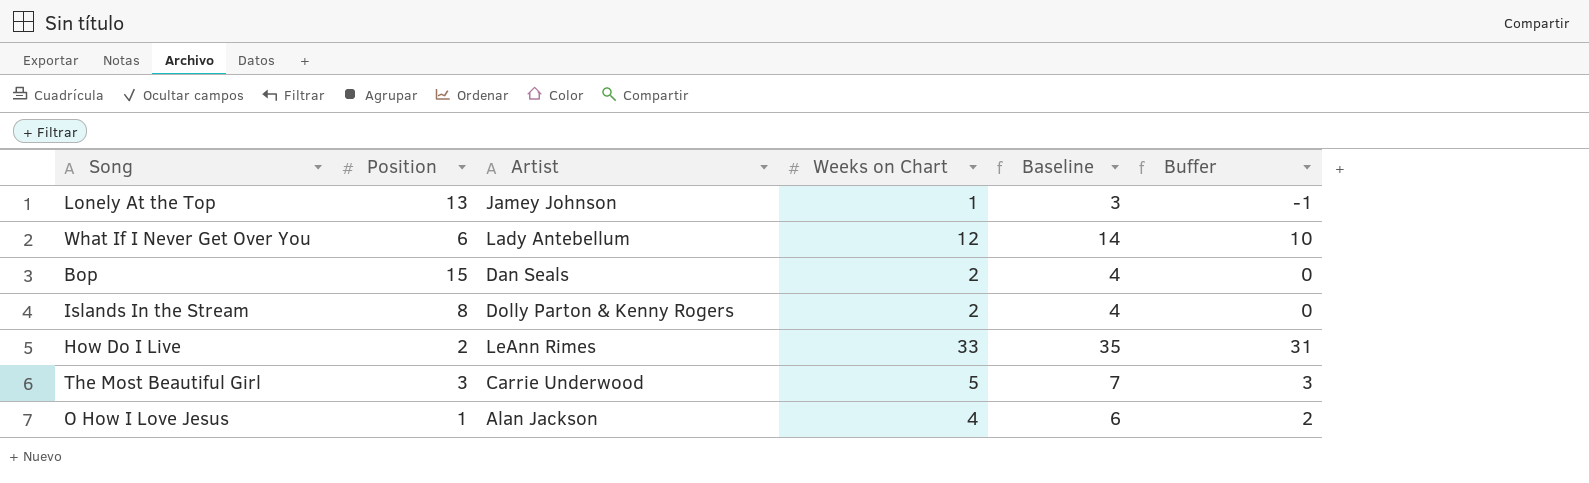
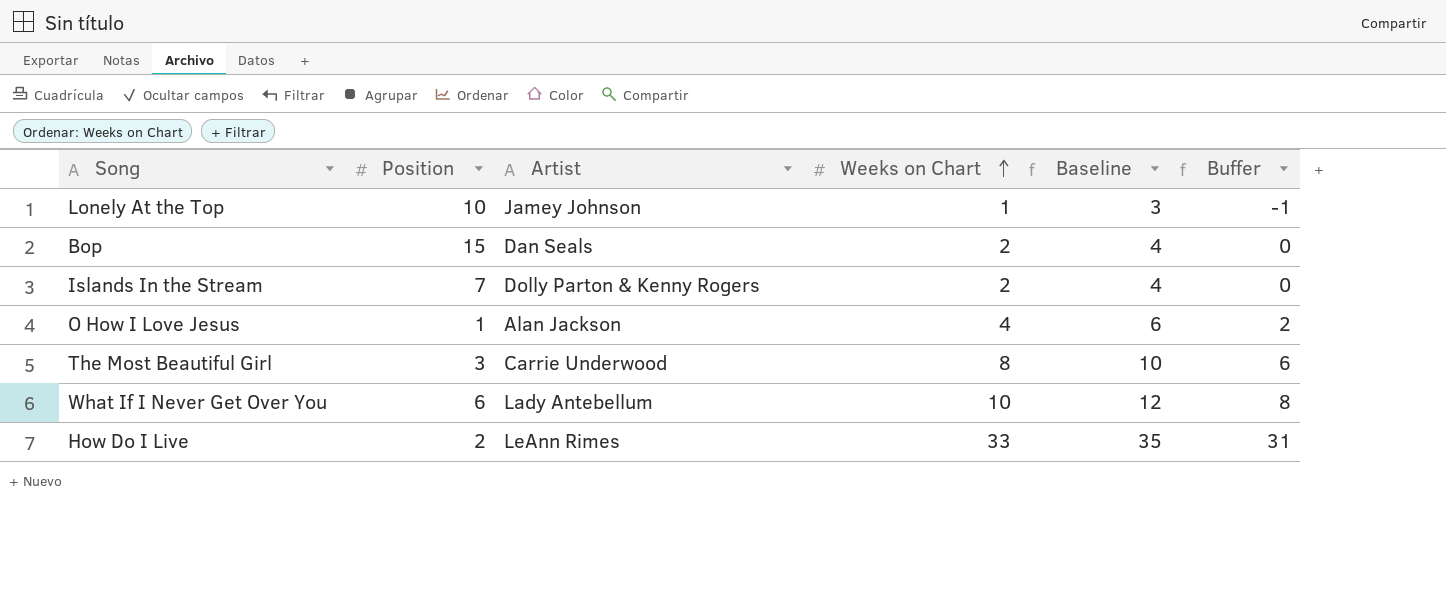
row order: none -> Weeks on Chart ascending
Lonely At the Top | Position: 13 -> 10
Islands In the Stream | Position: 8 -> 7
The Most Beautiful Girl | Weeks on Chart: 5 -> 8
The Most Beautiful Girl | Baseline: 7 -> 10
The Most Beautiful Girl | Buffer: 3 -> 6
What If I Never Get Over You | Weeks on Chart: 12 -> 10
What If I Never Get Over You | Baseline: 14 -> 12
What If I Never Get Over You | Buffer: 10 -> 8

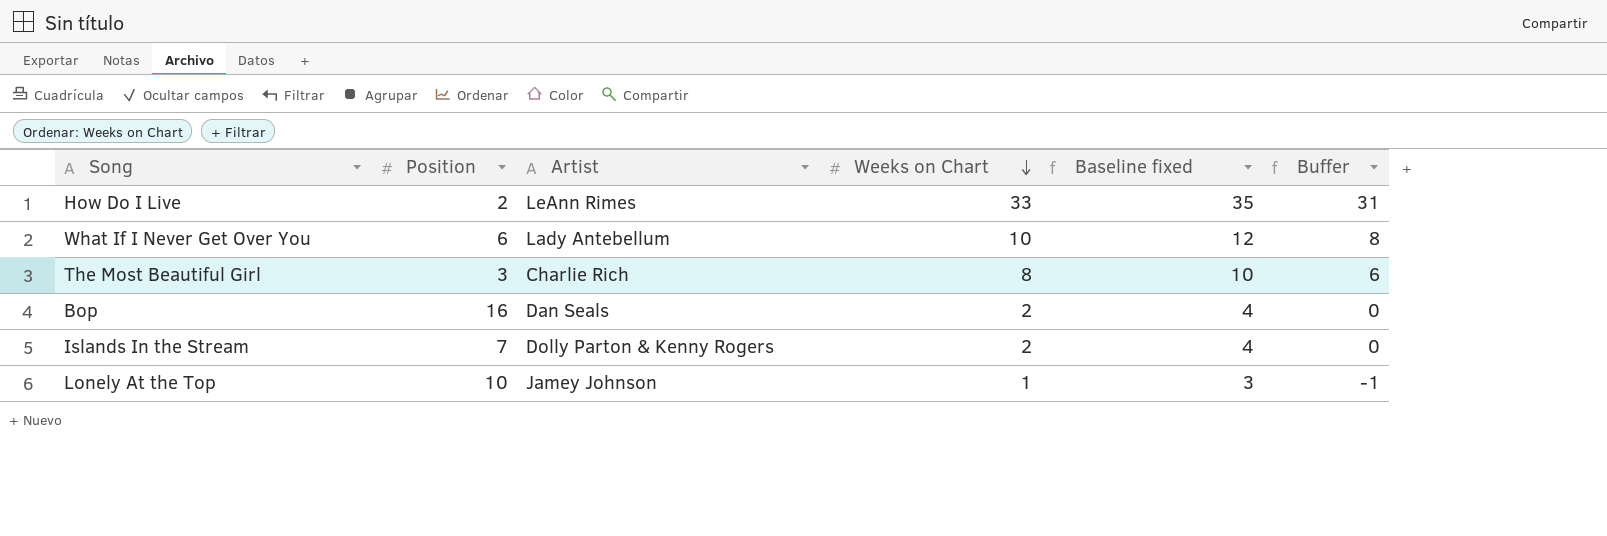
row order: Weeks on Chart ascending -> Weeks on Chart descending
column name: Baseline -> Baseline fixed
row O How I Love Jesus: 1 | Alan Jackson | 4 | 6 | 2 -> none
The Most Beautiful Girl | Artist: Carrie Underwood -> Charlie Rich
Bop | Position: 15 -> 16

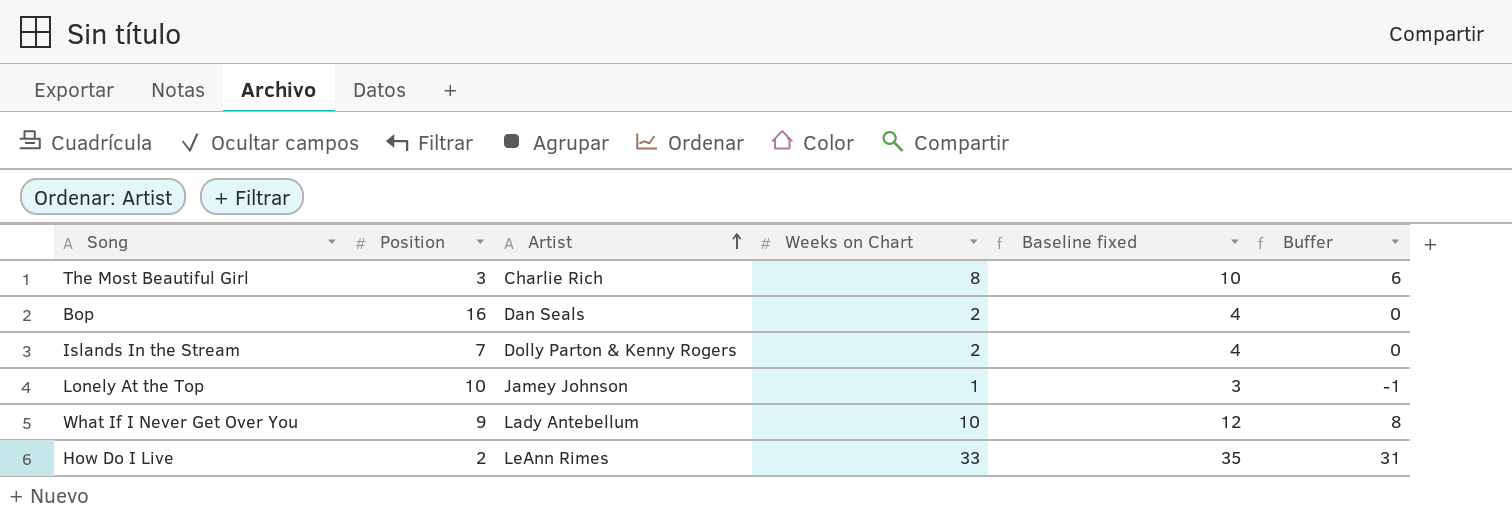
row order: Weeks on Chart descending -> Artist ascending
What If I Never Get Over You | Position: 6 -> 9

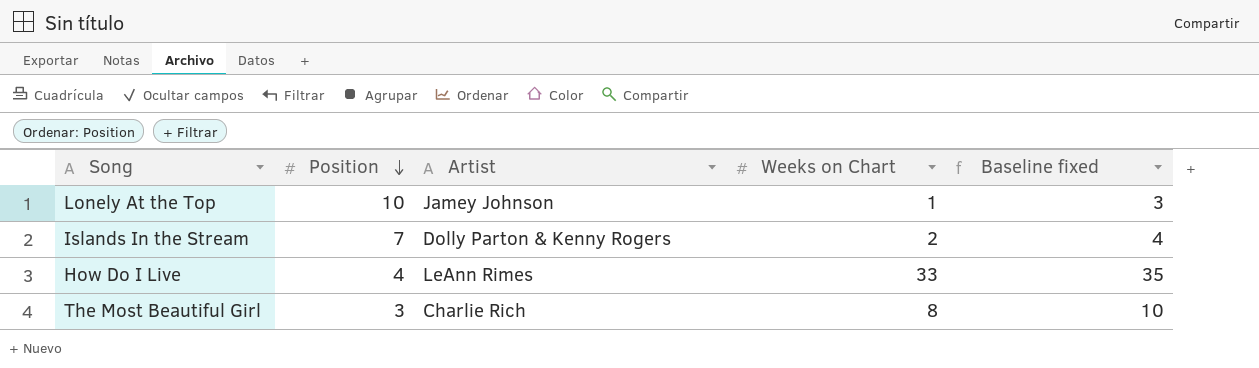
row order: Artist ascending -> Position descending
column Buffer | formula: [Weeks on Chart] - 2 -> none
row Bop: 16 | Dan Seals | 2 | 4 | 0 -> none
row What If I Never Get Over You: 9 | Lady Antebellum | 10 | 12 | 8 -> none
How Do I Live | Position: 2 -> 4

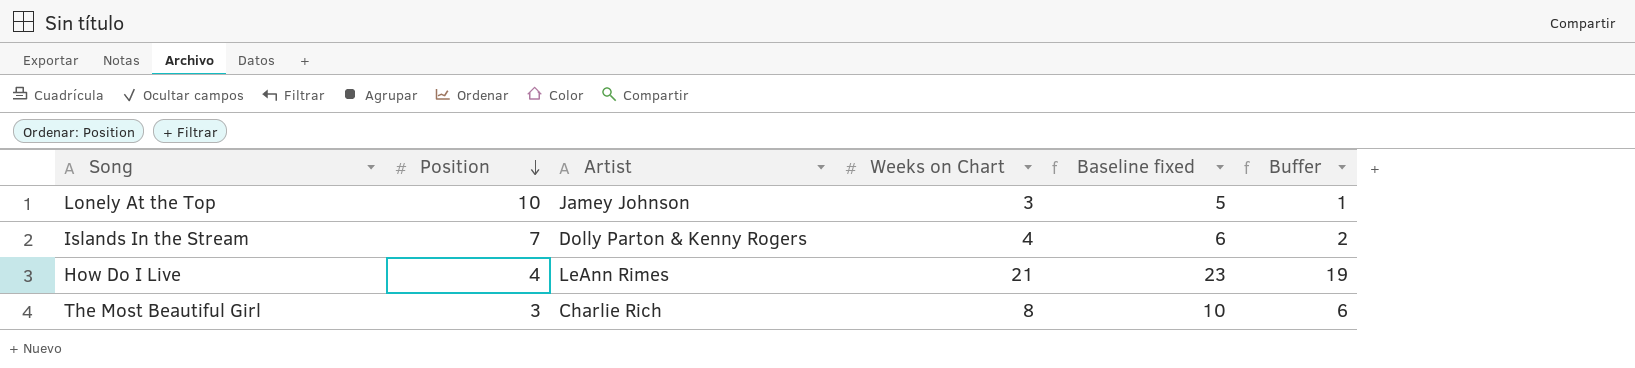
column Buffer | formula: none -> [Weeks on Chart] - 2
Lonely At the Top | Weeks on Chart: 1 -> 3
Lonely At the Top | Baseline fixed: 3 -> 5
Islands In the Stream | Weeks on Chart: 2 -> 4
Islands In the Stream | Baseline fixed: 4 -> 6
How Do I Live | Weeks on Chart: 33 -> 21
How Do I Live | Baseline fixed: 35 -> 23

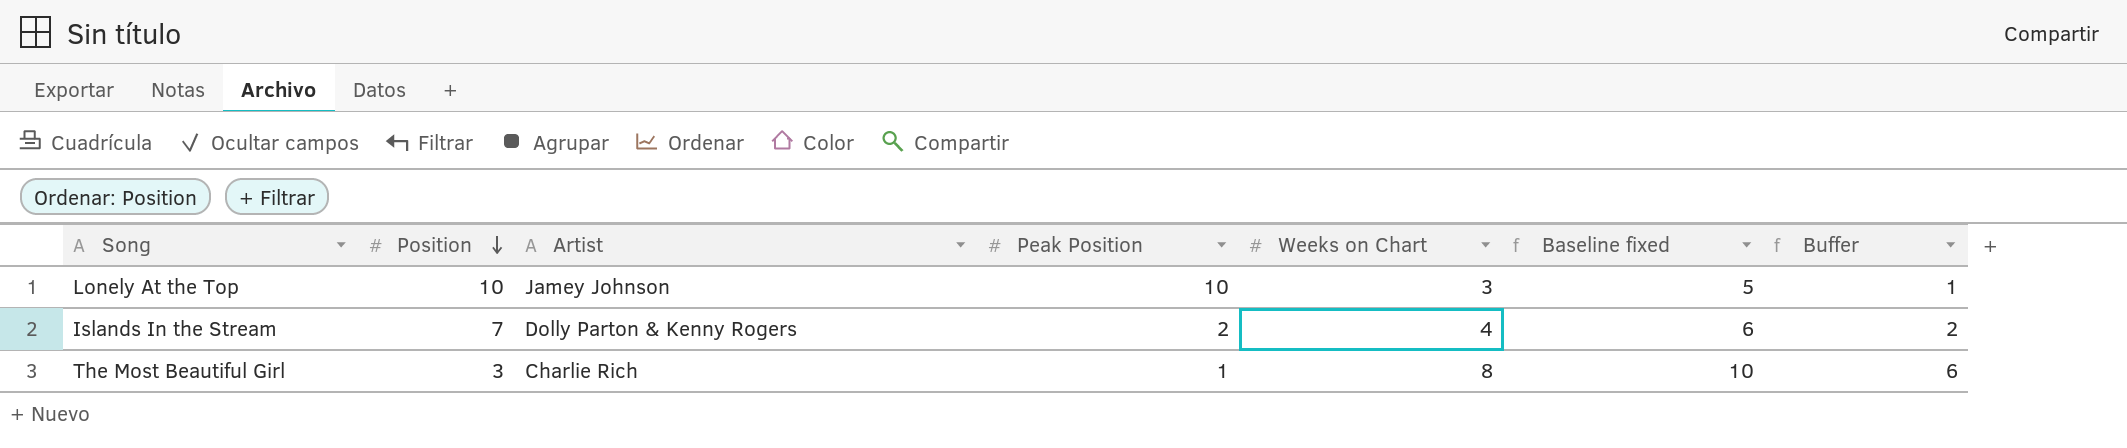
column Peak Position | position: none -> 4
row How Do I Live: 4 | LeAnn Rimes | 21 | 23 | 19 -> none

